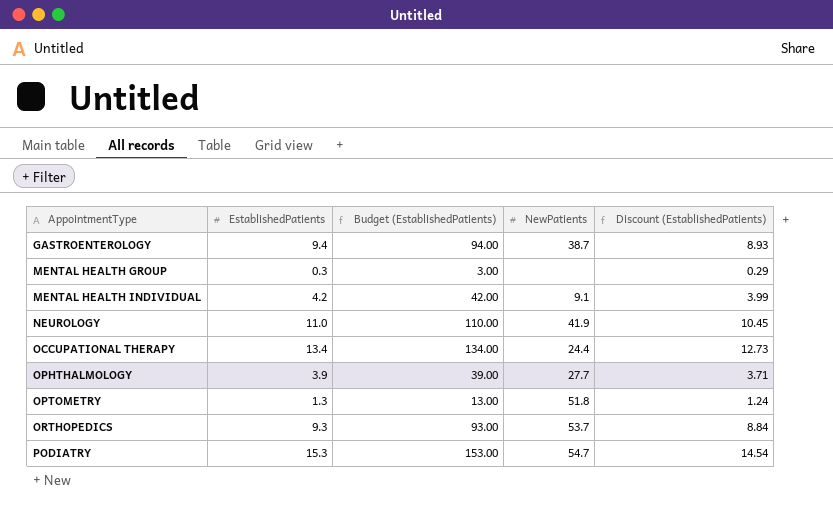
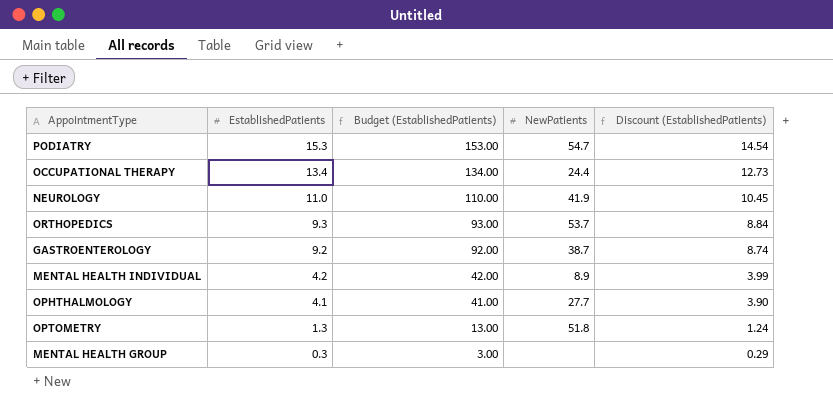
row order: AppointmentType ascending -> EstablishedPatients descending
GASTROENTEROLOGY | EstablishedPatients: 9.4 -> 9.2
GASTROENTEROLOGY | Budget (EstablishedPatients): 94.00 -> 92.00
GASTROENTEROLOGY | Discount (EstablishedPatients): 8.93 -> 8.74
MENTAL HEALTH INDIVIDUAL | NewPatients: 9.1 -> 8.9
OPHTHALMOLOGY | EstablishedPatients: 3.9 -> 4.1
OPHTHALMOLOGY | Budget (EstablishedPatients): 39.00 -> 41.00
OPHTHALMOLOGY | Discount (EstablishedPatients): 3.71 -> 3.90

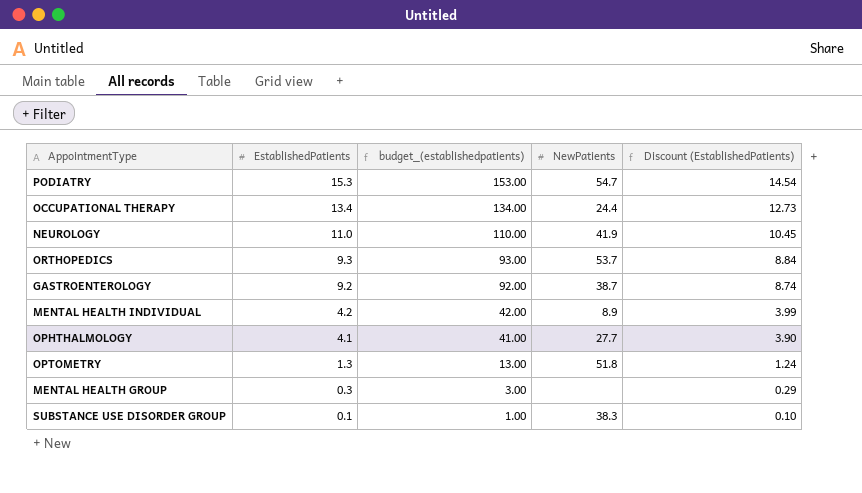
column name: Budget (EstablishedPatients) -> budget_(establishedpatients)
row SUBSTANCE USE DISORDER GROUP: none -> 0.1 | 1.00 | 38.3 | 0.10

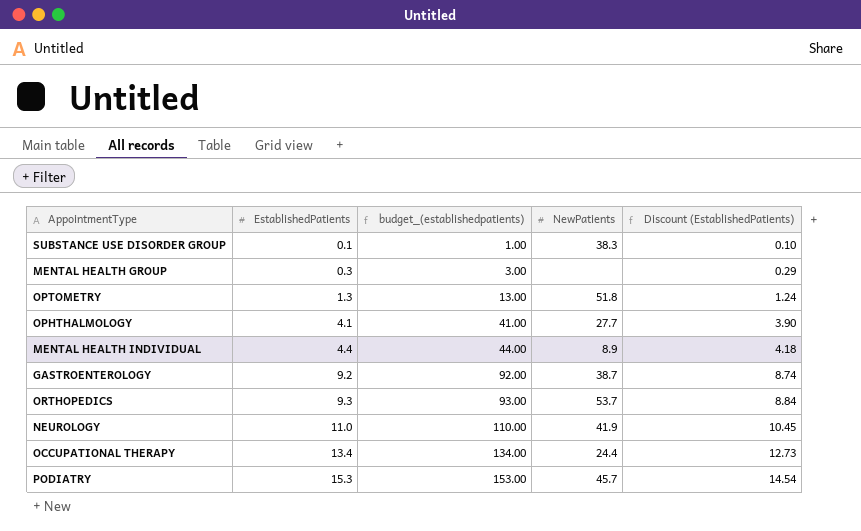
row order: EstablishedPatients descending -> EstablishedPatients ascending
MENTAL HEALTH INDIVIDUAL | EstablishedPatients: 4.2 -> 4.4
MENTAL HEALTH INDIVIDUAL | budget_(establishedpatients): 42.00 -> 44.00
MENTAL HEALTH INDIVIDUAL | Discount (EstablishedPatients): 3.99 -> 4.18
PODIATRY | NewPatients: 54.7 -> 45.7

